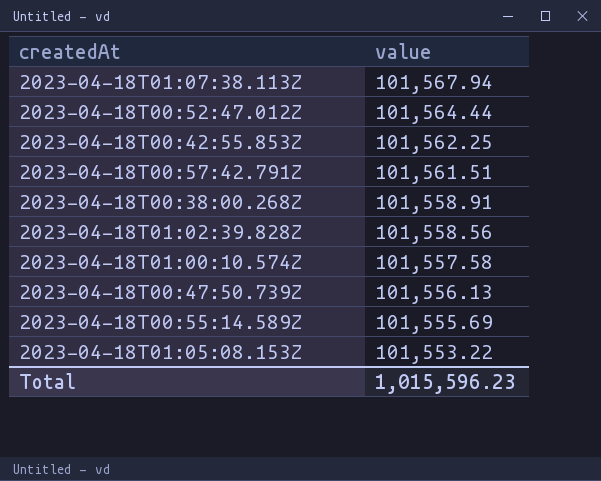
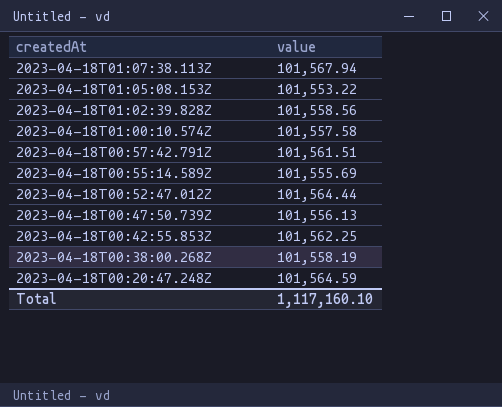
row order: value descending -> createdAt descending
2023-04-18T00:38:00.268Z | value: 101,558.91 -> 101,558.19
row 2023-04-18T00:20:47.248Z: none -> 101,564.59
Total | value: 1,015,596.23 -> 1,117,160.10

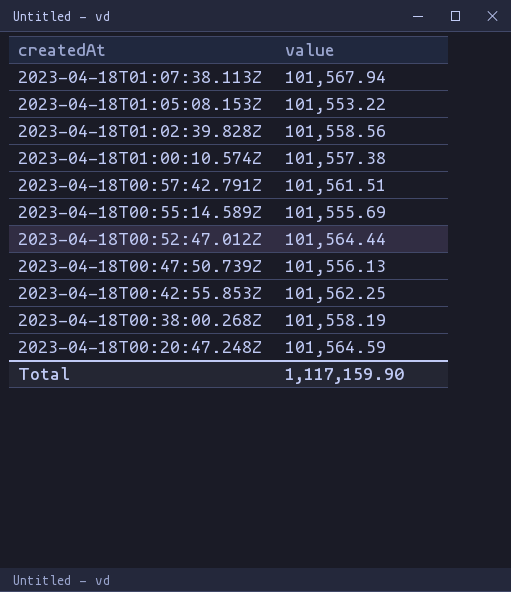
2023-04-18T01:00:10.574Z | value: 101,557.58 -> 101,557.38
Total | value: 1,117,160.10 -> 1,117,159.90

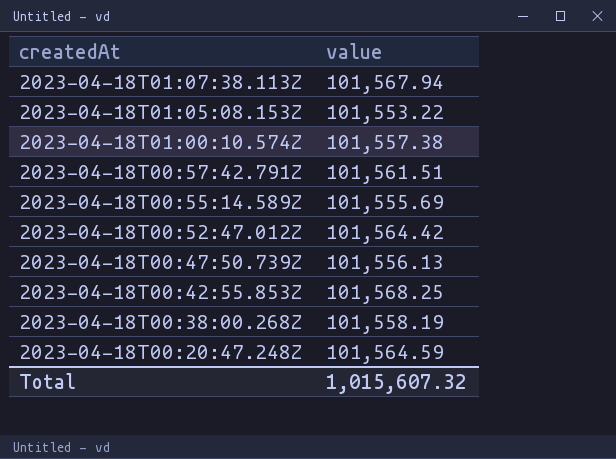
row 2023-04-18T01:02:39.828Z: 101,558.56 -> none
2023-04-18T00:52:47.012Z | value: 101,564.44 -> 101,564.42
2023-04-18T00:42:55.853Z | value: 101,562.25 -> 101,568.25
Total | value: 1,117,159.90 -> 1,015,607.32

